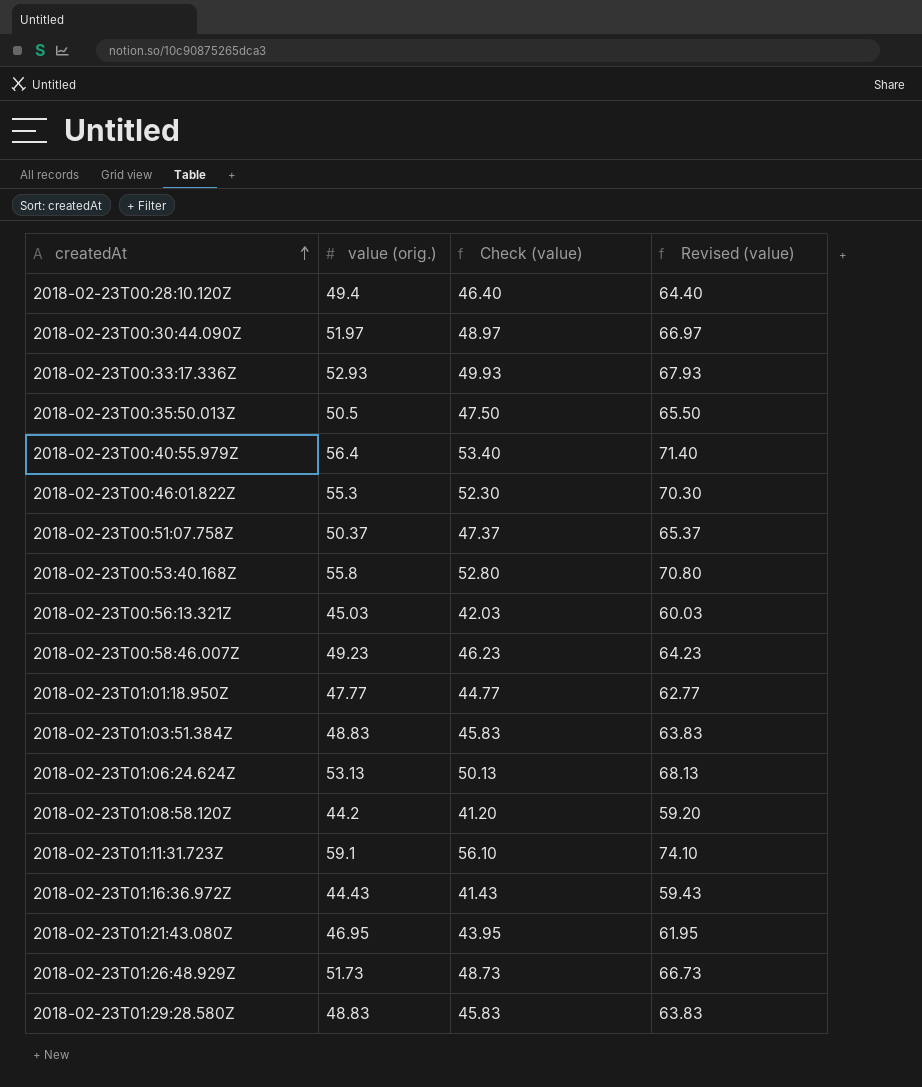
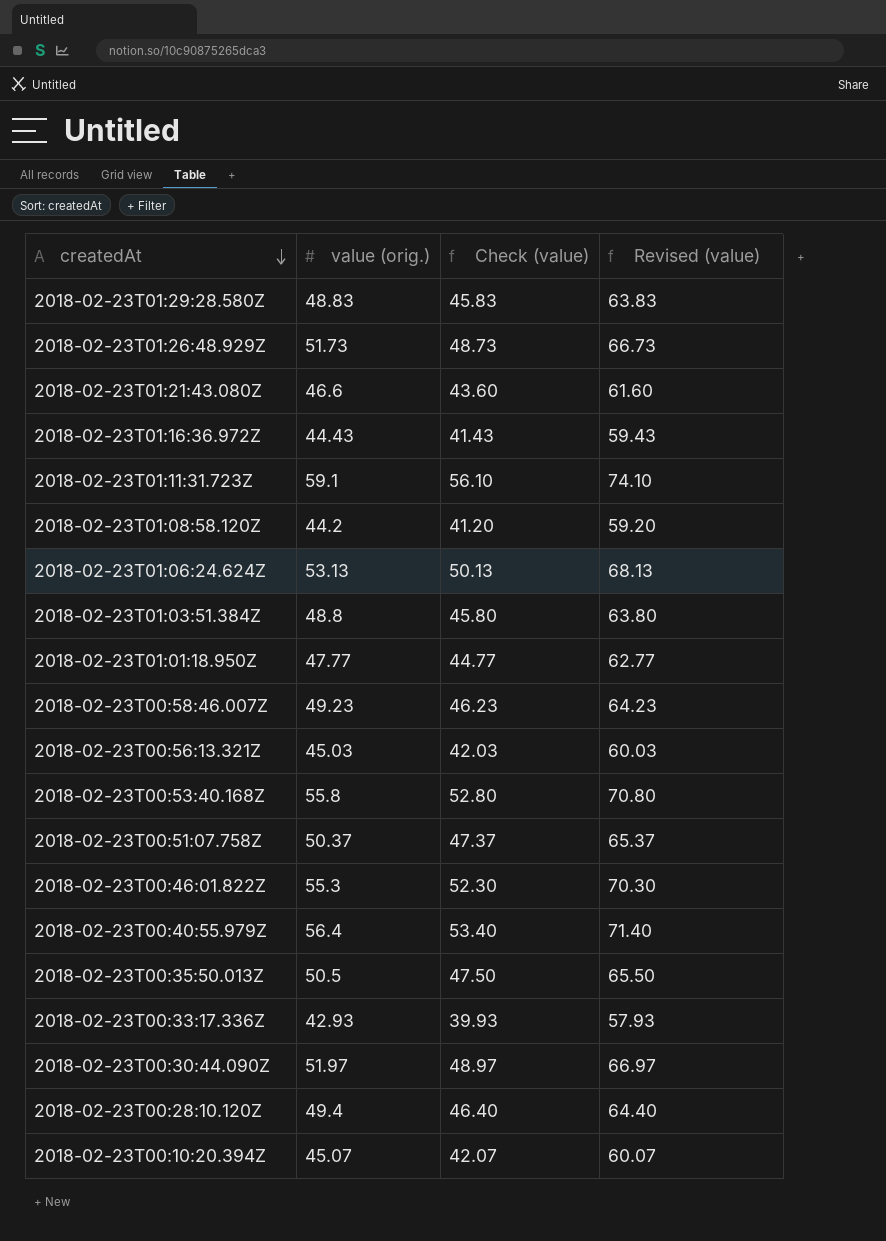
row order: createdAt ascending -> createdAt descending
2018-02-23T01:21:43.080Z | value (orig.): 46.95 -> 46.6
2018-02-23T01:21:43.080Z | Check (value): 43.95 -> 43.60
2018-02-23T01:21:43.080Z | Revised (value): 61.95 -> 61.60
2018-02-23T01:03:51.384Z | value (orig.): 48.83 -> 48.8
2018-02-23T01:03:51.384Z | Check (value): 45.83 -> 45.80
2018-02-23T01:03:51.384Z | Revised (value): 63.83 -> 63.80
2018-02-23T00:33:17.336Z | value (orig.): 52.93 -> 42.93
2018-02-23T00:33:17.336Z | Check (value): 49.93 -> 39.93
2018-02-23T00:33:17.336Z | Revised (value): 67.93 -> 57.93
row 2018-02-23T00:10:20.394Z: none -> 45.07 | 42.07 | 60.07

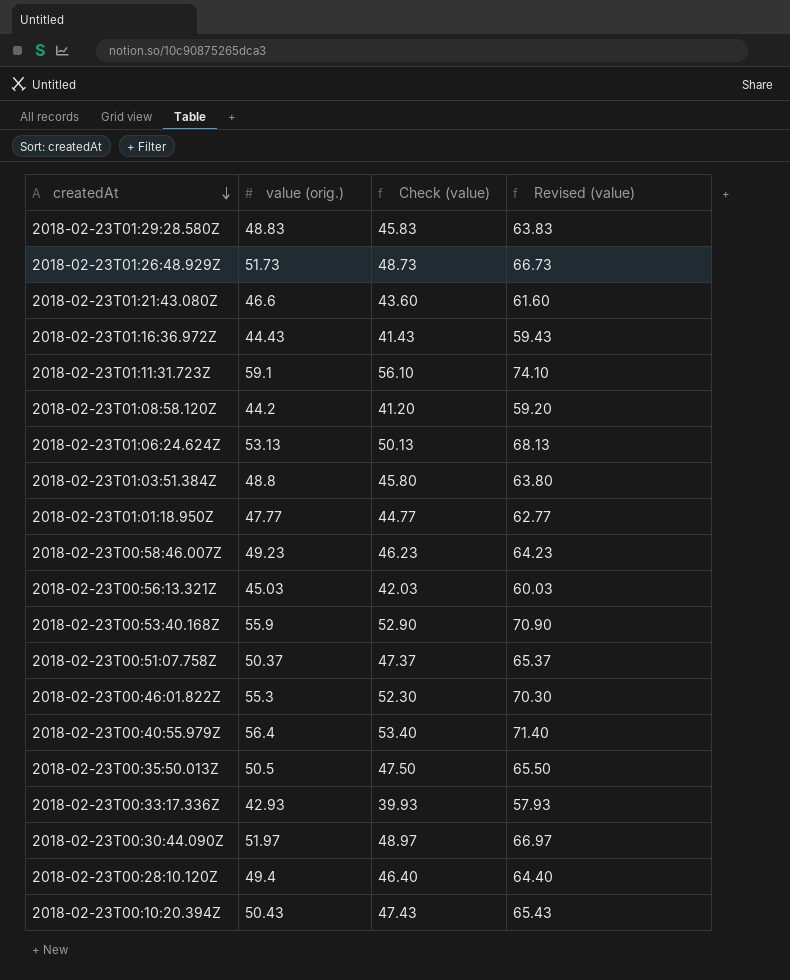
2018-02-23T00:53:40.168Z | value (orig.): 55.8 -> 55.9
2018-02-23T00:53:40.168Z | Check (value): 52.80 -> 52.90
2018-02-23T00:53:40.168Z | Revised (value): 70.80 -> 70.90
2018-02-23T00:10:20.394Z | value (orig.): 45.07 -> 50.43
2018-02-23T00:10:20.394Z | Check (value): 42.07 -> 47.43
2018-02-23T00:10:20.394Z | Revised (value): 60.07 -> 65.43

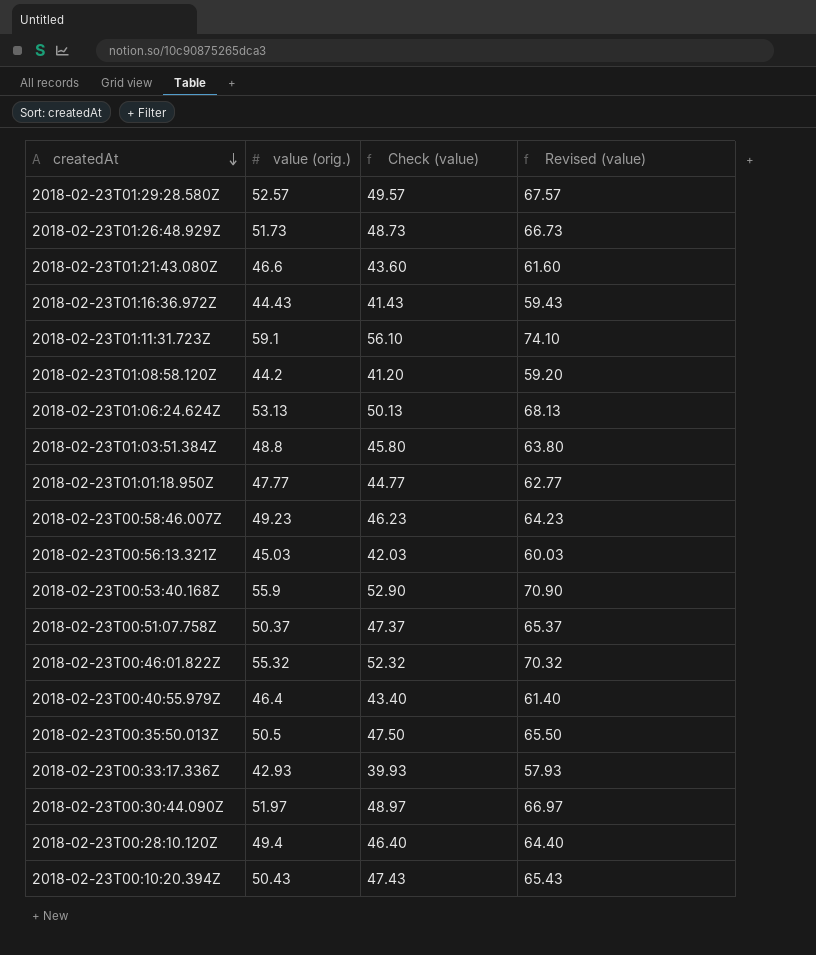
2018-02-23T01:29:28.580Z | value (orig.): 48.83 -> 52.57
2018-02-23T01:29:28.580Z | Check (value): 45.83 -> 49.57
2018-02-23T01:29:28.580Z | Revised (value): 63.83 -> 67.57
2018-02-23T00:46:01.822Z | value (orig.): 55.3 -> 55.32
2018-02-23T00:46:01.822Z | Check (value): 52.30 -> 52.32
2018-02-23T00:46:01.822Z | Revised (value): 70.30 -> 70.32
2018-02-23T00:40:55.979Z | value (orig.): 56.4 -> 46.4
2018-02-23T00:40:55.979Z | Check (value): 53.40 -> 43.40
2018-02-23T00:40:55.979Z | Revised (value): 71.40 -> 61.40

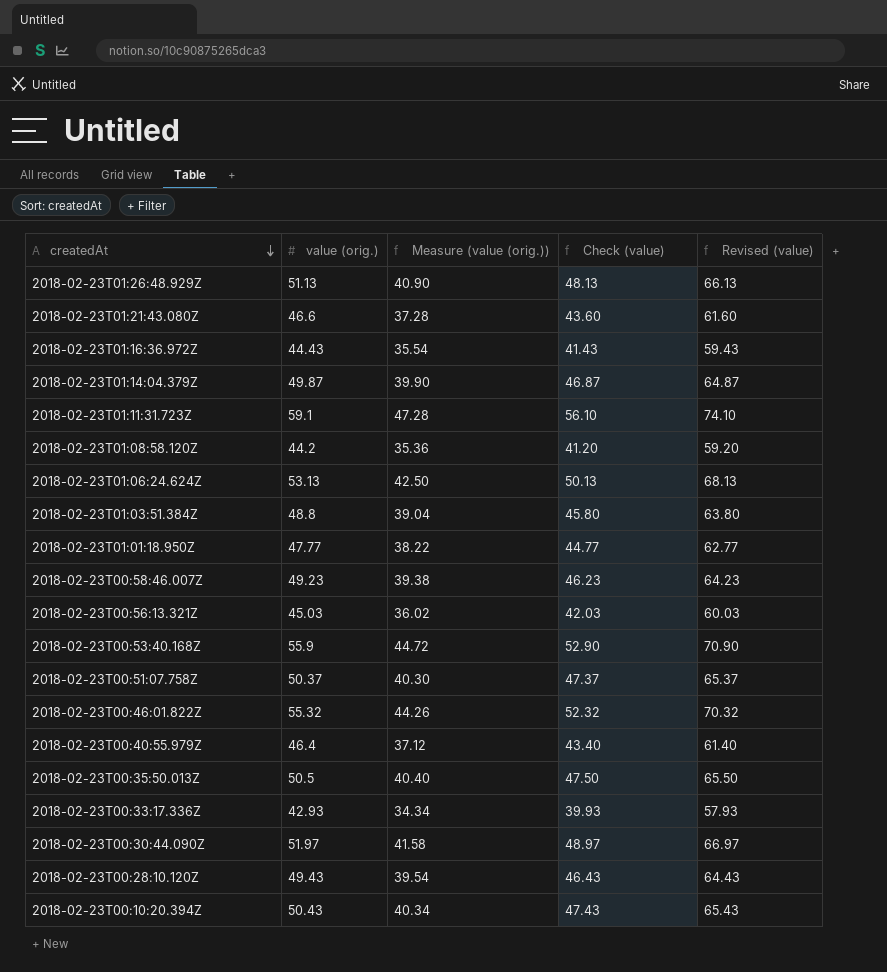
column Measure (value (orig.)) | formula: none -> [value (orig.)] * 0.8
row 2018-02-23T01:29:28.580Z: 52.57 | 49.57 | 67.57 -> none
2018-02-23T01:26:48.929Z | value (orig.): 51.73 -> 51.13
2018-02-23T01:26:48.929Z | Check (value): 48.73 -> 48.13
2018-02-23T01:26:48.929Z | Revised (value): 66.73 -> 66.13
row 2018-02-23T01:14:04.379Z: none -> 49.87 | 39.90 | 46.87 | 64.87
2018-02-23T00:28:10.120Z | value (orig.): 49.4 -> 49.43
2018-02-23T00:28:10.120Z | Check (value): 46.40 -> 46.43
2018-02-23T00:28:10.120Z | Revised (value): 64.40 -> 64.43

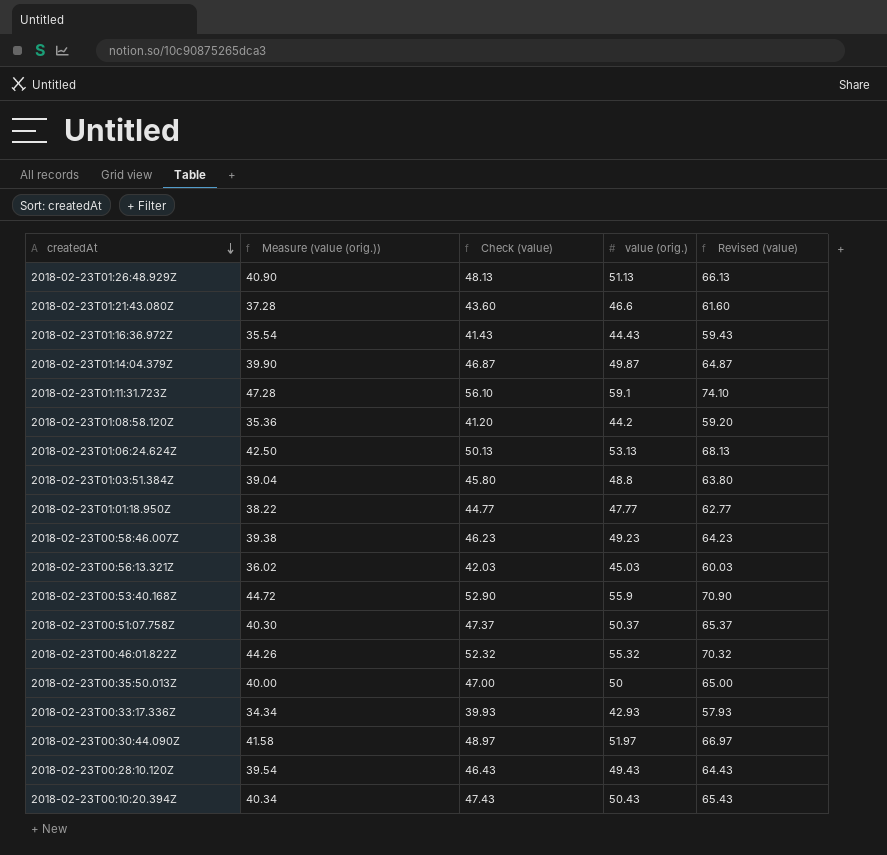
column value (orig.) | position: 2 -> 4
row 2018-02-23T00:40:55.979Z: 46.4 | 37.12 | 43.40 | 61.40 -> none
2018-02-23T00:35:50.013Z | Measure (value (orig.)): 40.40 -> 40.00
2018-02-23T00:35:50.013Z | Check (value): 47.50 -> 47.00
2018-02-23T00:35:50.013Z | value (orig.): 50.5 -> 50
2018-02-23T00:35:50.013Z | Revised (value): 65.50 -> 65.00

